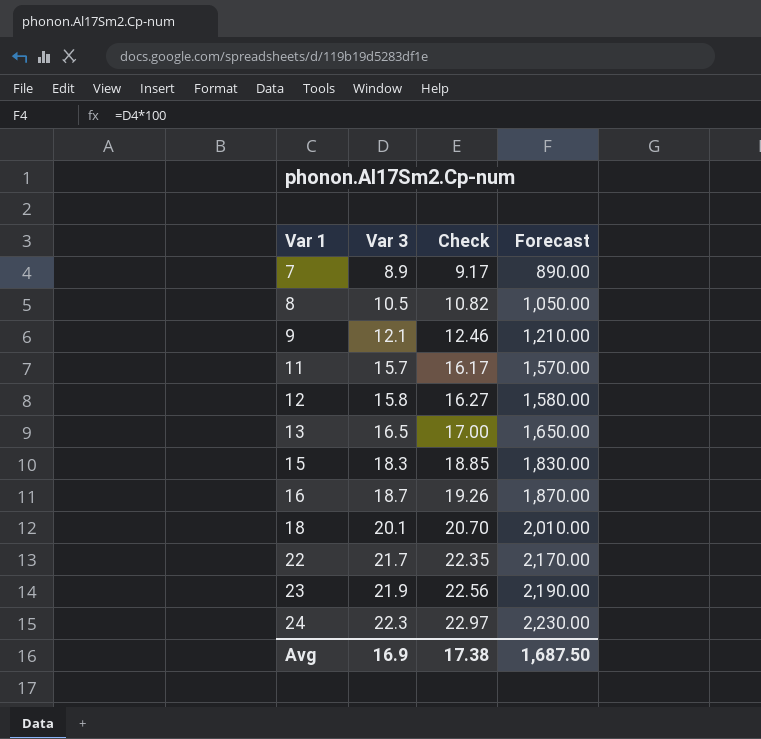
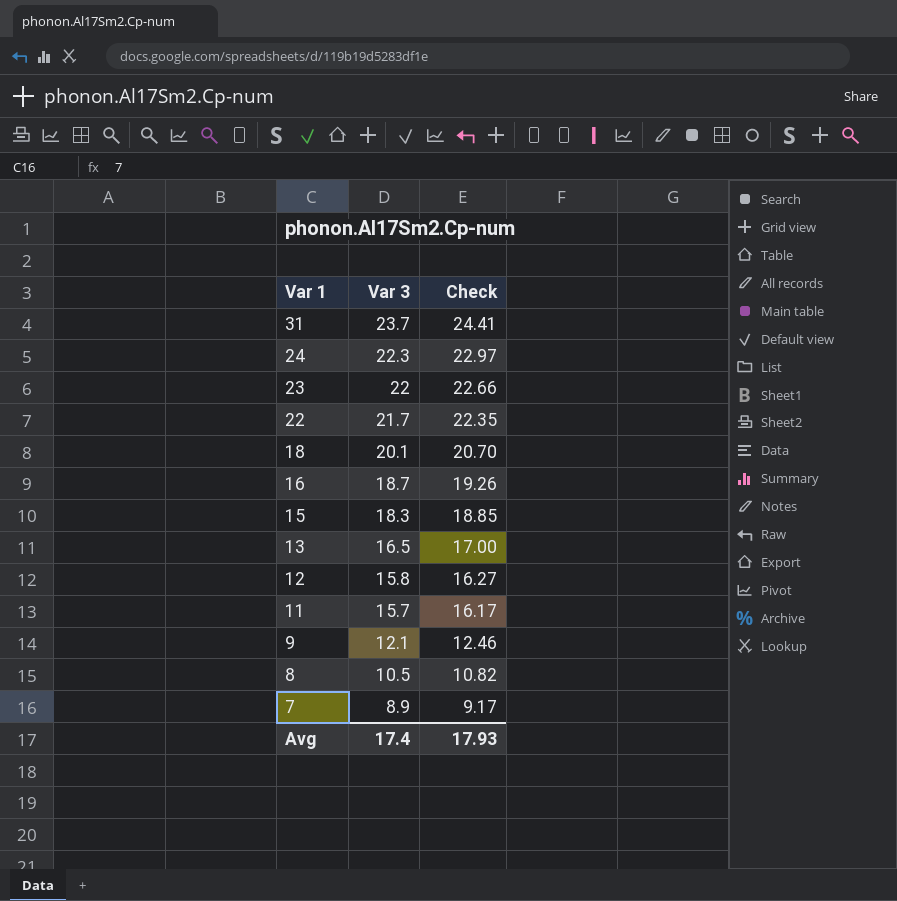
row order: Var 1 ascending -> Var 1 descending
column Forecast | formula: [Var 3] * 100 -> none
row 31: none -> 23.7 | 24.41
23 | Var 3: 21.9 -> 22
23 | Check: 22.56 -> 22.66
Avg | Var 3: 16.9 -> 17.4
Avg | Check: 17.38 -> 17.93

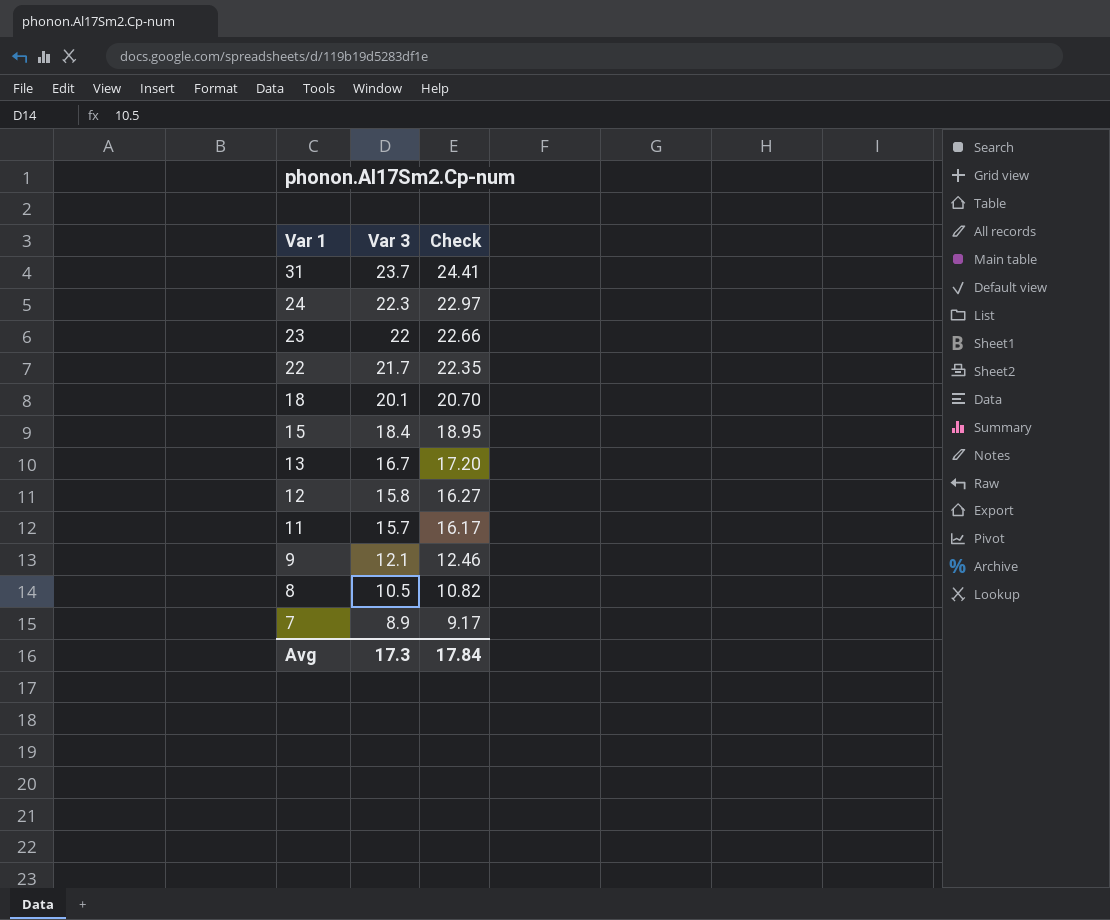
row 16: 18.7 | 19.26 -> none
15 | Var 3: 18.3 -> 18.4
15 | Check: 18.85 -> 18.95
13 | Var 3: 16.5 -> 16.7
13 | Check: 17.00 -> 17.20
Avg | Var 3: 17.4 -> 17.3
Avg | Check: 17.93 -> 17.84

